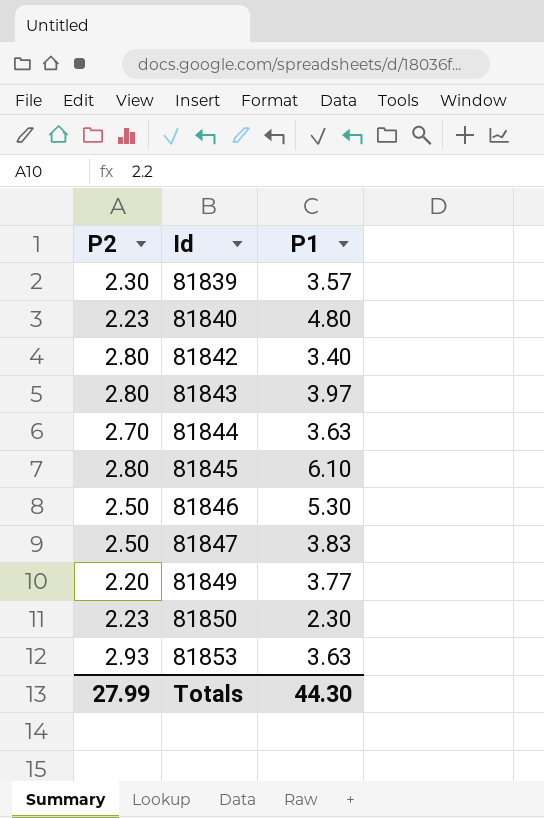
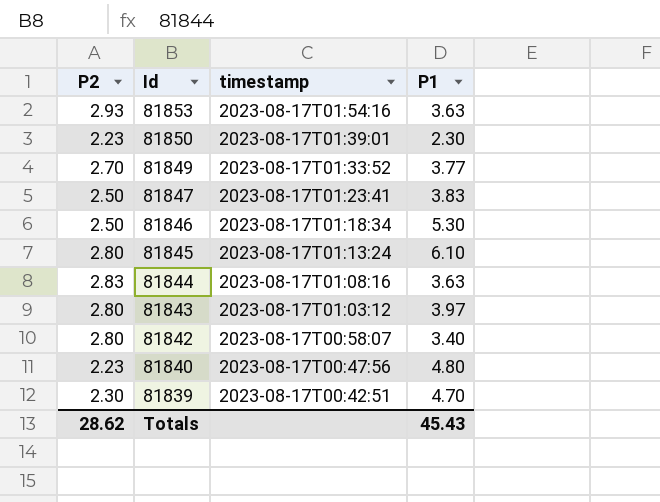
row order: Id ascending -> Id descending
column timestamp | position: none -> 3
81849 | P2: 2.20 -> 2.70
81844 | P2: 2.70 -> 2.83
81839 | P1: 3.57 -> 4.70
Totals | P2: 27.99 -> 28.62
Totals | P1: 44.30 -> 45.43

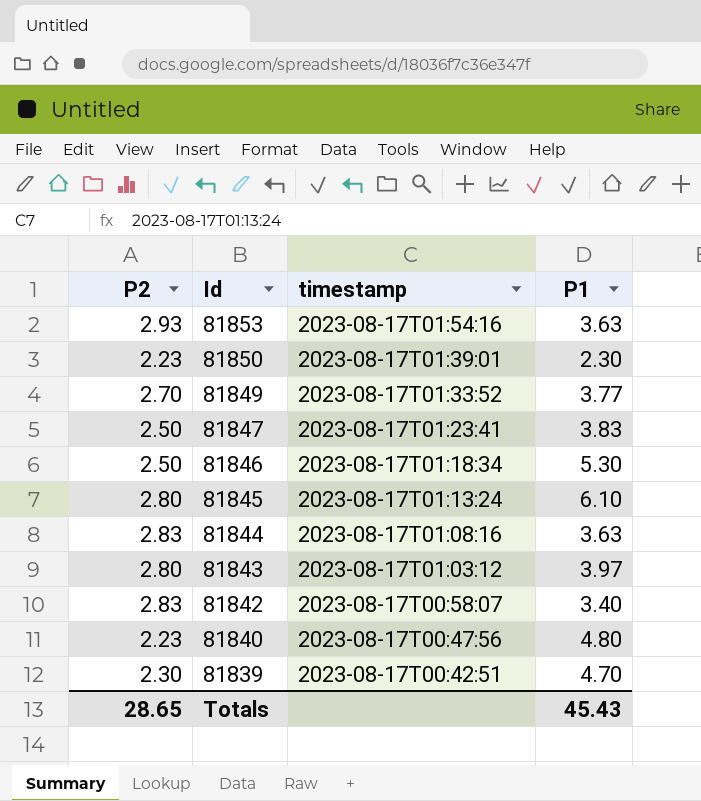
81842 | P2: 2.80 -> 2.83
Totals | P2: 28.62 -> 28.65

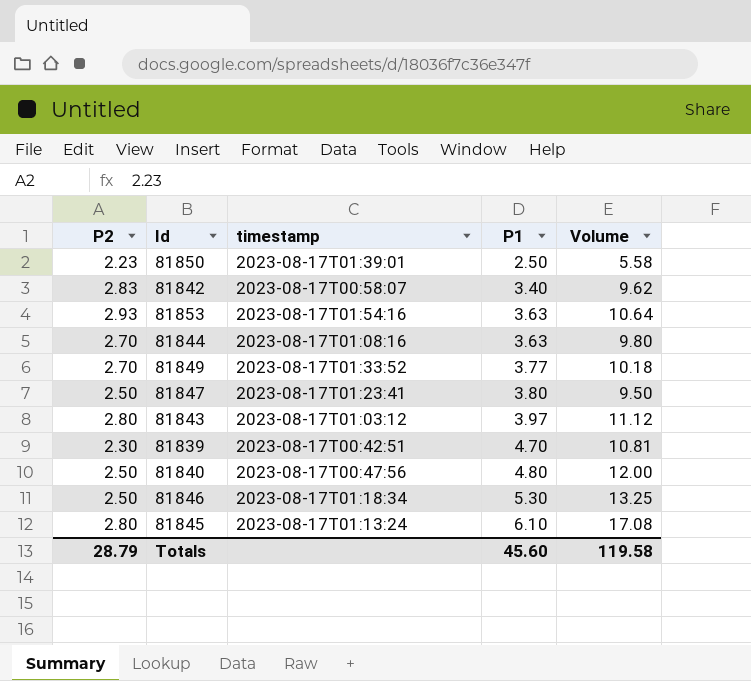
row order: Id descending -> P1 ascending
column Volume | formula: none -> [P2] * [P1]
81850 | P1: 2.30 -> 2.50
81844 | P2: 2.83 -> 2.70
81847 | P1: 3.83 -> 3.80
81840 | P2: 2.23 -> 2.50
Totals | P2: 28.65 -> 28.79
Totals | P1: 45.43 -> 45.60

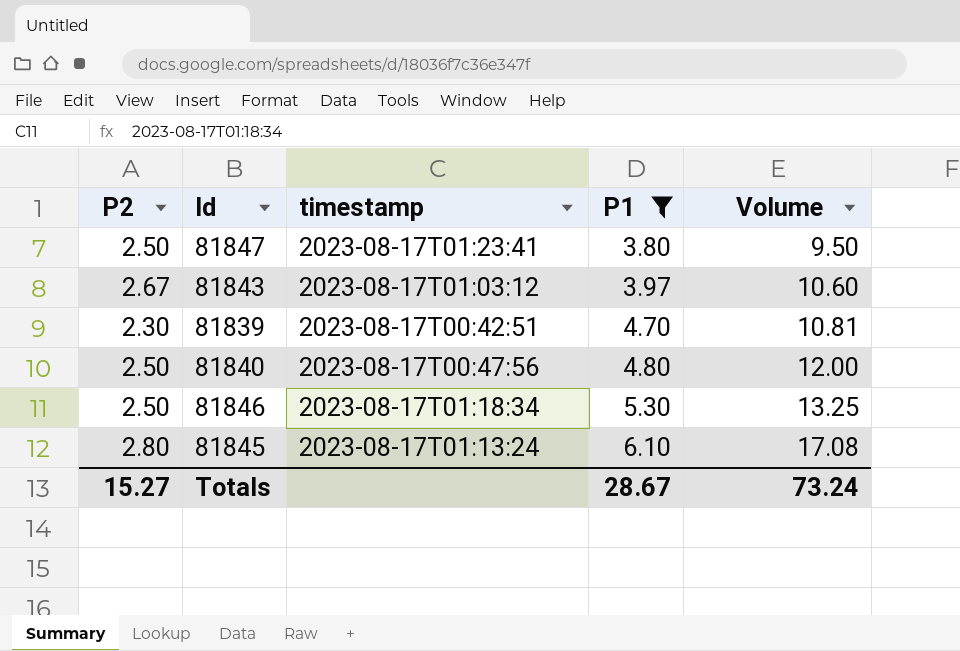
filter: none -> P1 >= 3.80
81843 | P2: 2.80 -> 2.67
81843 | Volume: 11.12 -> 10.60
Totals | P2: 28.79 -> 15.27
Totals | P1: 45.60 -> 28.67
Totals | Volume: 119.58 -> 73.24

